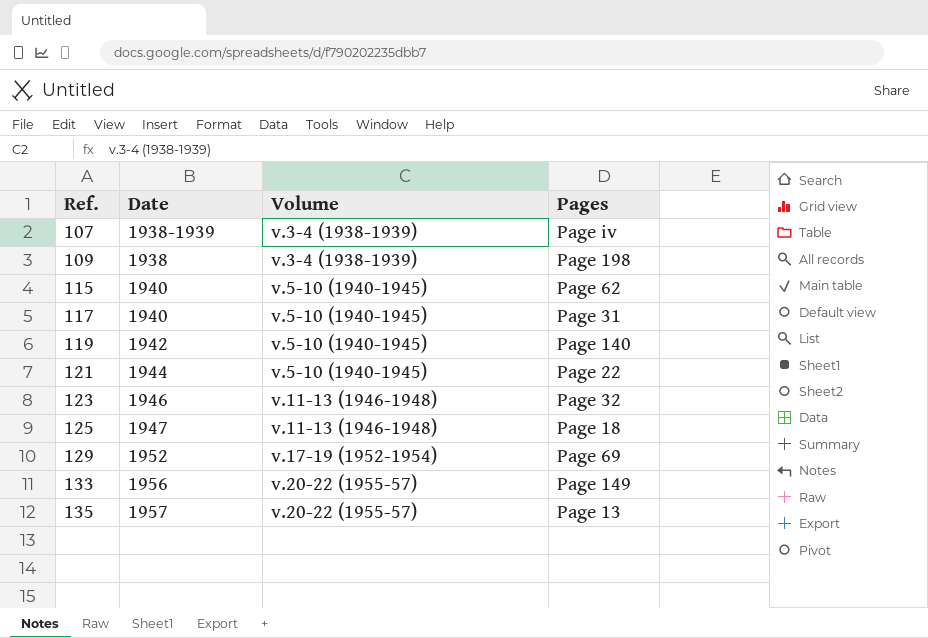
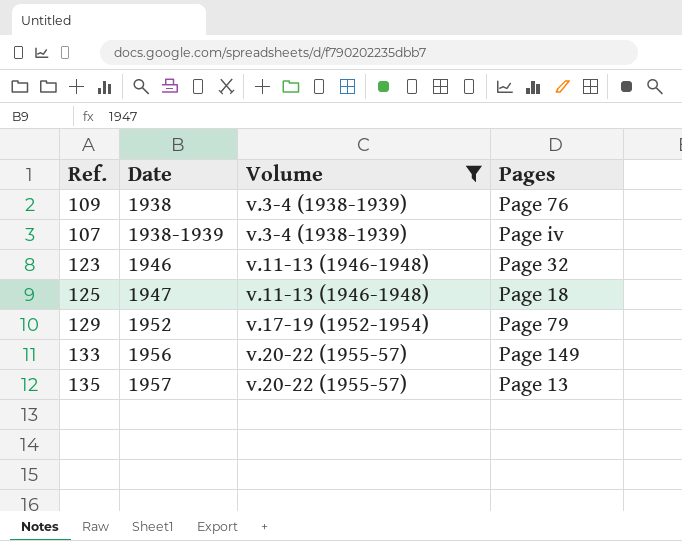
filter: none -> Volume != v.5-10 (1940-1945)
row order: Ref. ascending -> Date ascending
109 | Pages: Page 198 -> Page 76
129 | Pages: Page 69 -> Page 79

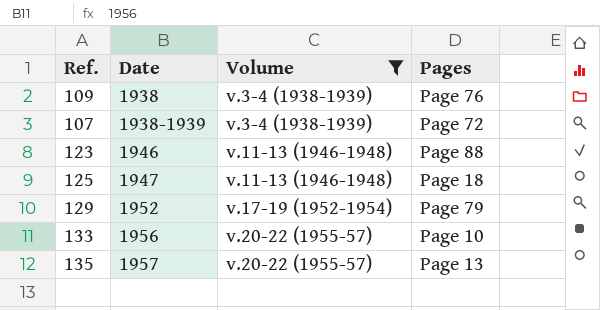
107 | Pages: Page iv -> Page 72
123 | Pages: Page 32 -> Page 88
133 | Pages: Page 149 -> Page 10

